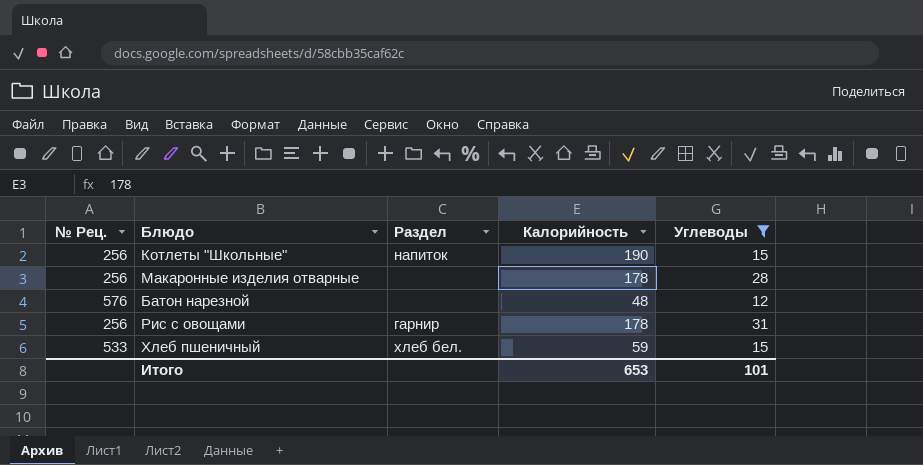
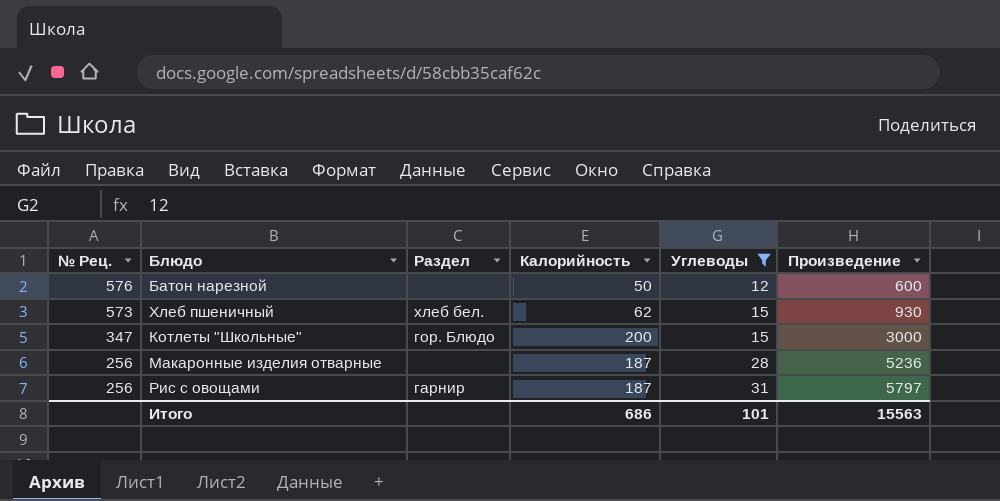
row order: none -> № Рец. descending
column Произведение | formula: none -> [Калорийность] * [Углеводы]
Батон нарезной | Калорийность: 48 -> 50
Хлеб пшеничный | № Рец.: 533 -> 573
Хлеб пшеничный | Калорийность: 59 -> 62
Котлеты "Школьные" | № Рец.: 256 -> 347
Котлеты "Школьные" | Раздел: напиток -> гор. Блюдо
Котлеты "Школьные" | Калорийность: 190 -> 200
Макаронные изделия отварные | Калорийность: 178 -> 187
Рис с овощами | Калорийность: 178 -> 187
Итого | Калорийность: 653 -> 686

